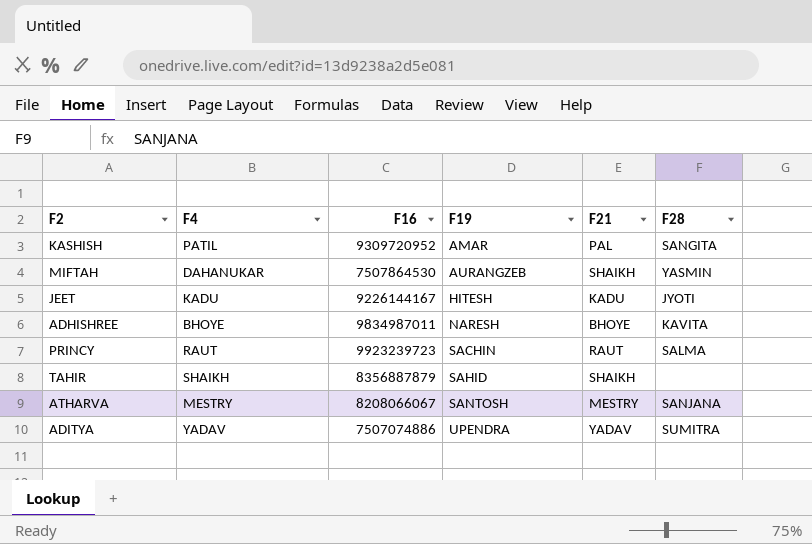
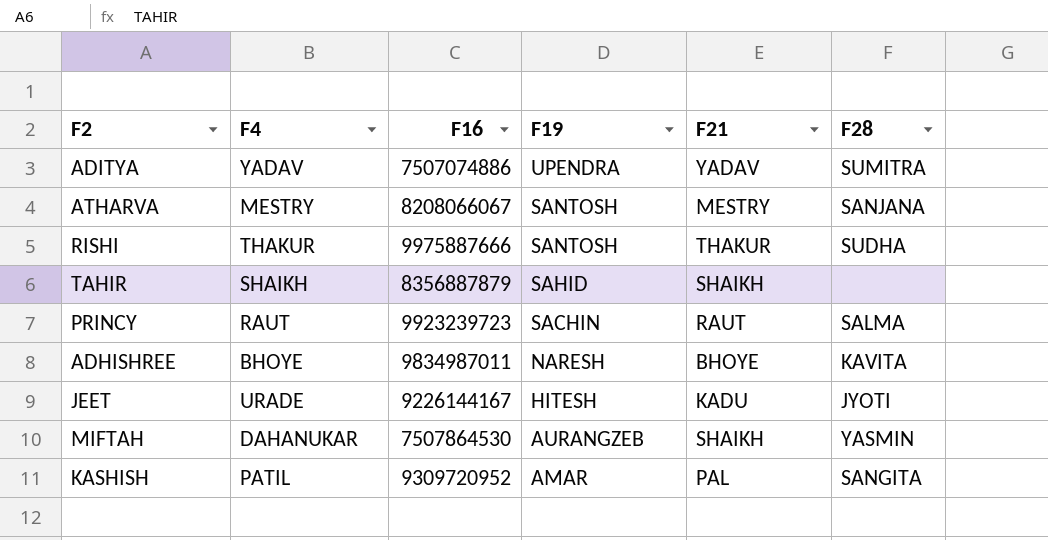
row order: F19 ascending -> F19 descending
row RISHI: none -> THAKUR | 9975887666 | SANTOSH | THAKUR | SUDHA
JEET | F4: KADU -> URADE

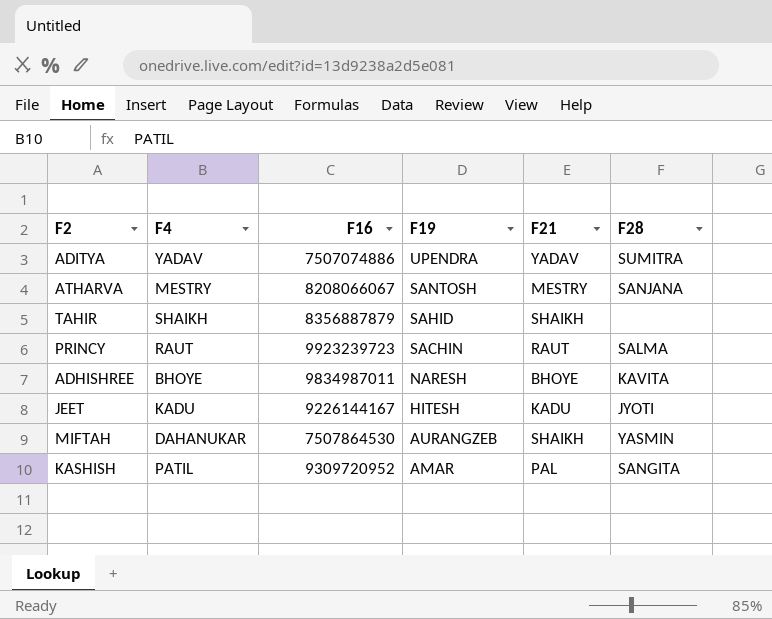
row RISHI: THAKUR | 9975887666 | SANTOSH | THAKUR | SUDHA -> none
JEET | F4: URADE -> KADU

